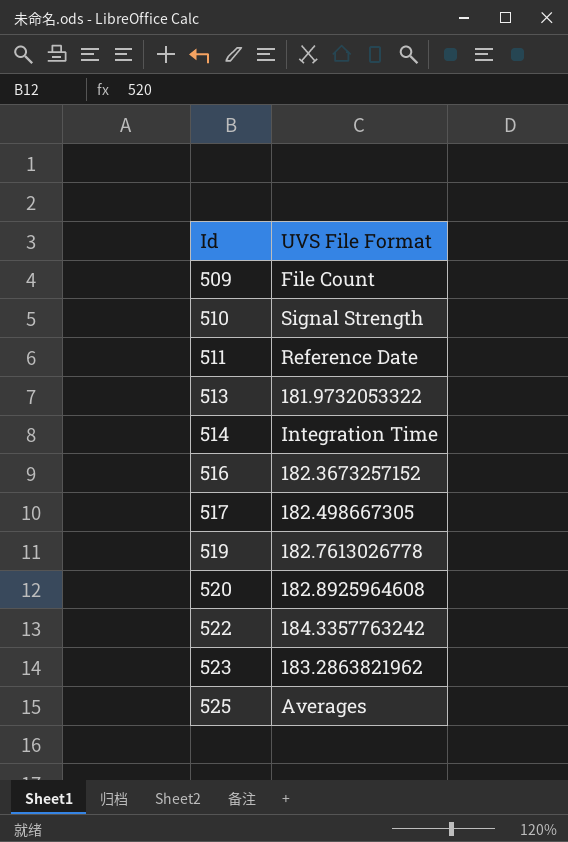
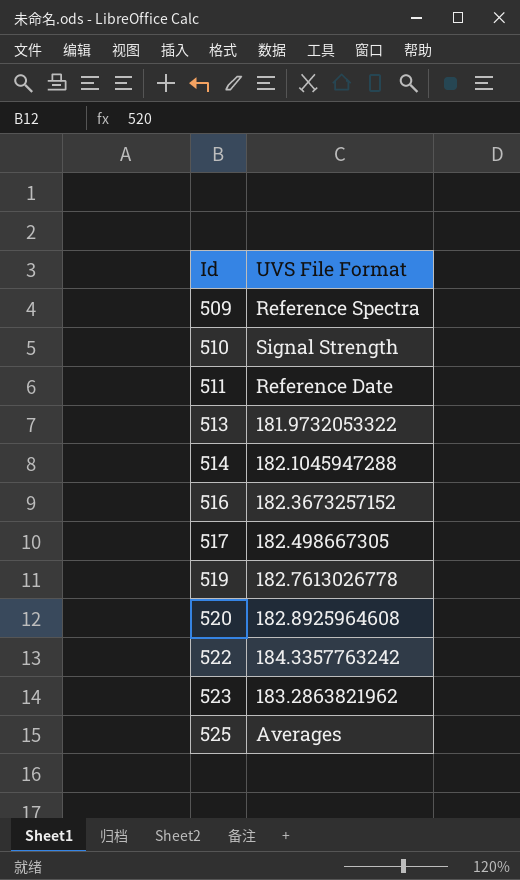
509 | UVS File Format: File Count -> Reference Spectra
514 | UVS File Format: Integration Time -> 182.1045947288

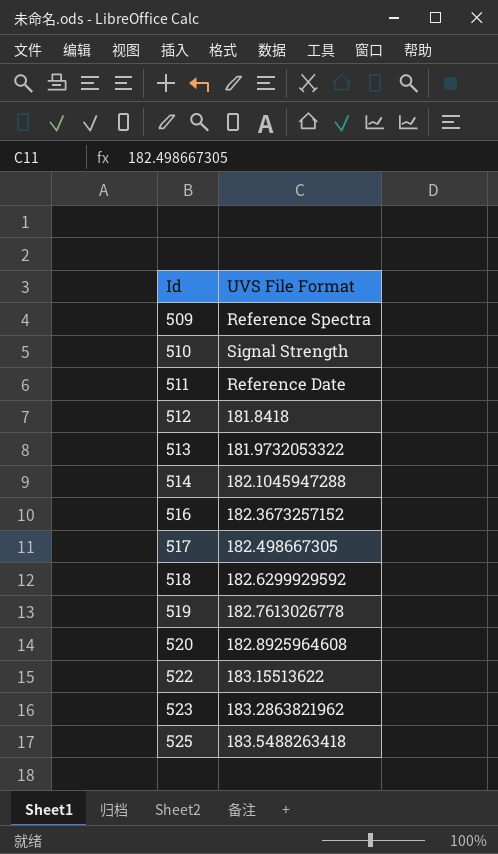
row 512: none -> 181.8418
row 518: none -> 182.6299929592
522 | UVS File Format: 184.3357763242 -> 183.15513622
525 | UVS File Format: Averages -> 183.5488263418

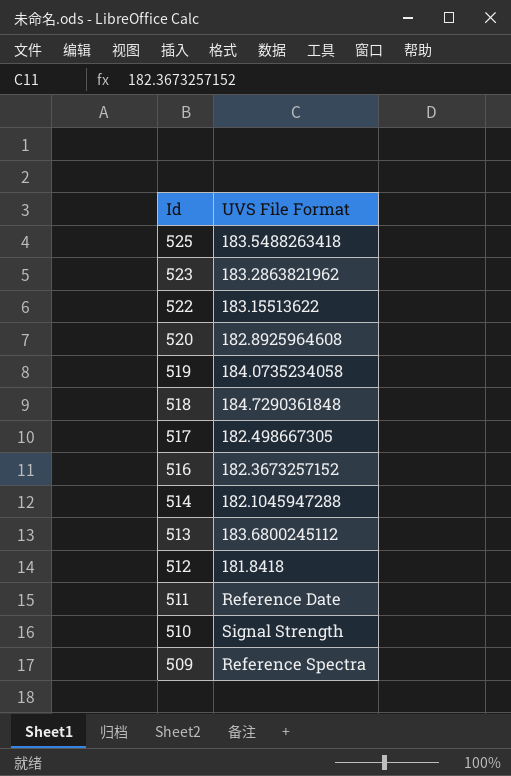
row order: Id ascending -> Id descending
519 | UVS File Format: 182.7613026778 -> 184.0735234058
518 | UVS File Format: 182.6299929592 -> 184.7290361848
513 | UVS File Format: 181.9732053322 -> 183.6800245112

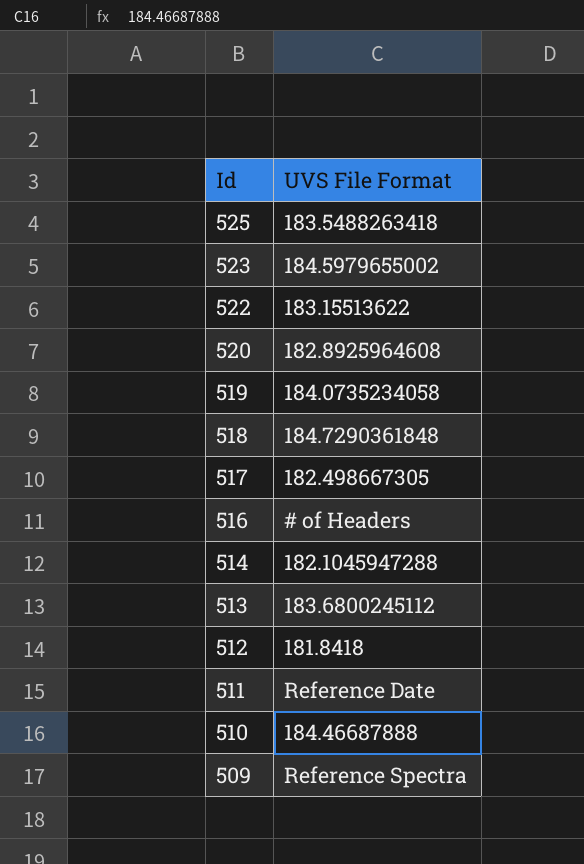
523 | UVS File Format: 183.2863821962 -> 184.5979655002
516 | UVS File Format: 182.3673257152 -> # of Headers
510 | UVS File Format: Signal Strength -> 184.46687888

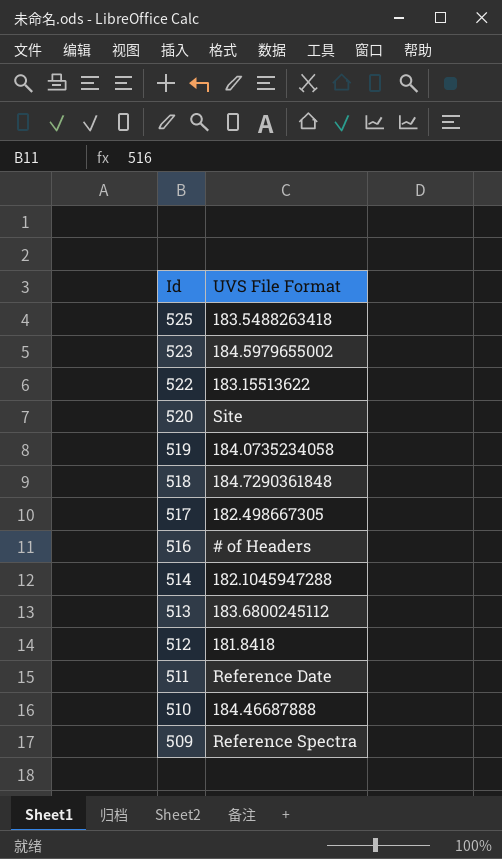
520 | UVS File Format: 182.8925964608 -> Site

